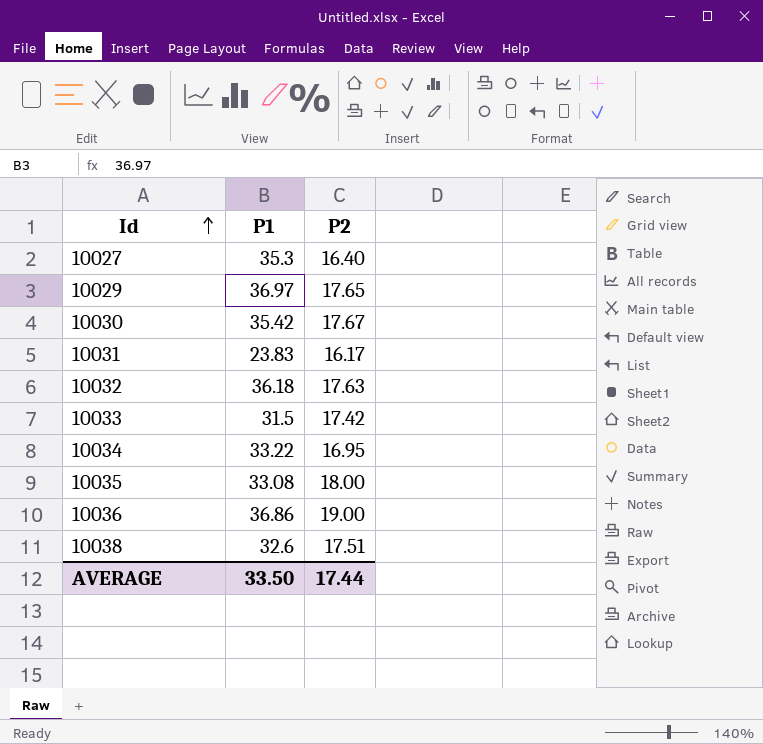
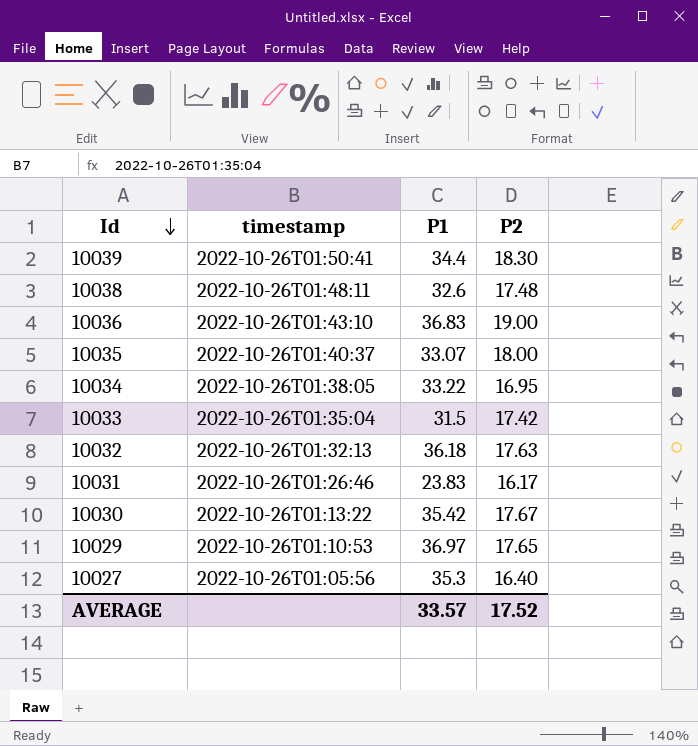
row order: Id ascending -> Id descending
column timestamp | position: none -> 2
row 10039: none -> 2022-10-26T01:50:41 | 34.4 | 18.30
10038 | P2: 17.51 -> 17.48
10036 | P1: 36.86 -> 36.83
10035 | P1: 33.08 -> 33.07
AVERAGE | P1: 33.50 -> 33.57
AVERAGE | P2: 17.44 -> 17.52

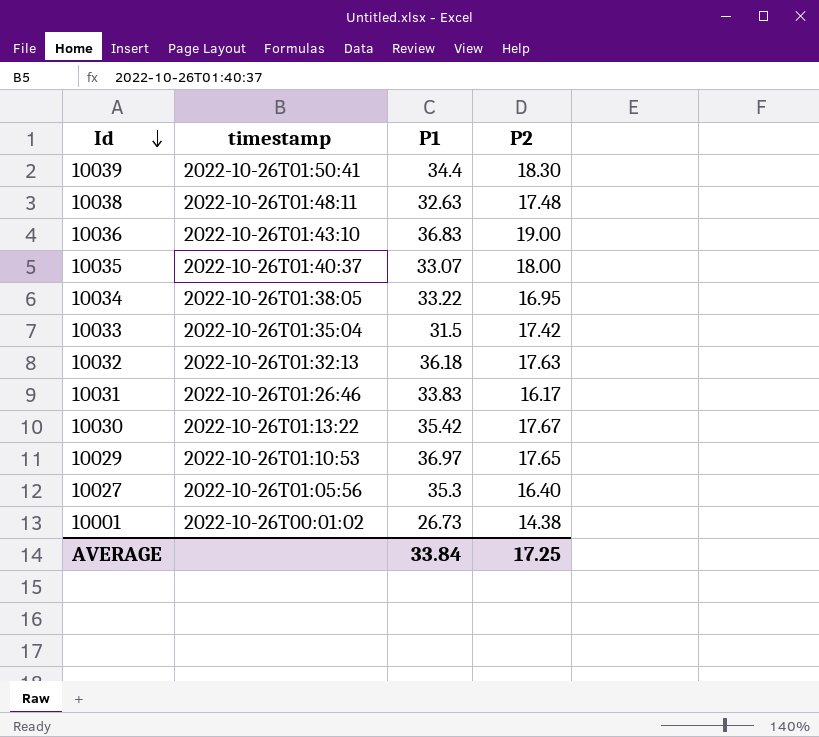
10038 | P1: 32.6 -> 32.63
10031 | P1: 23.83 -> 33.83
row 10001: none -> 2022-10-26T00:01:02 | 26.73 | 14.38
AVERAGE | P1: 33.57 -> 33.84
AVERAGE | P2: 17.52 -> 17.25

